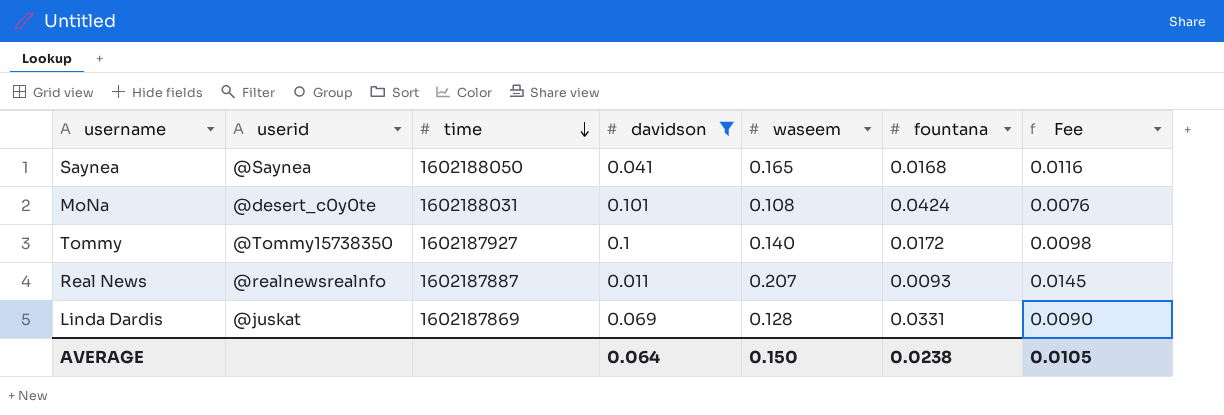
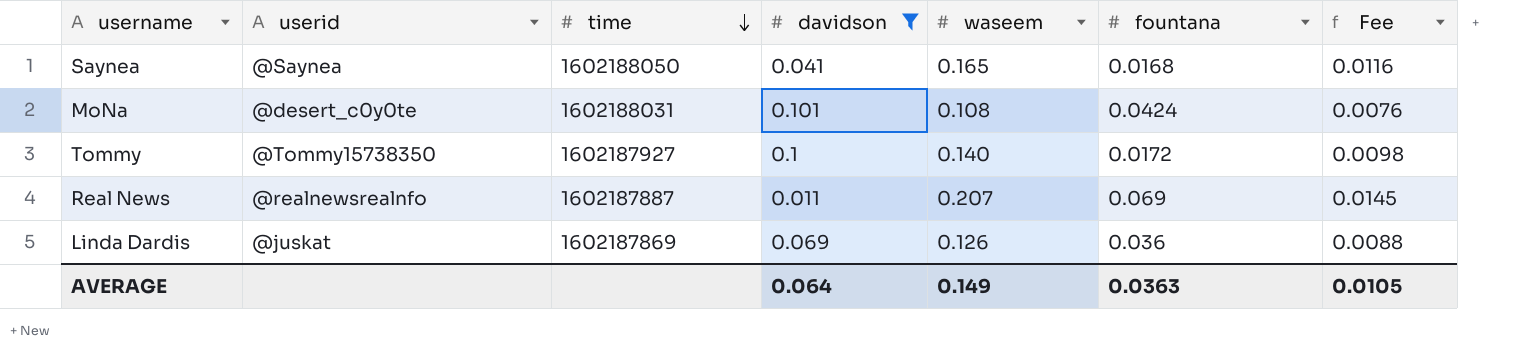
Real News | fountana: 0.0093 -> 0.069
Linda Dardis | waseem: 0.128 -> 0.126
Linda Dardis | fountana: 0.0331 -> 0.036
Linda Dardis | Fee: 0.0090 -> 0.0088
AVERAGE | waseem: 0.150 -> 0.149
AVERAGE | fountana: 0.0238 -> 0.0363

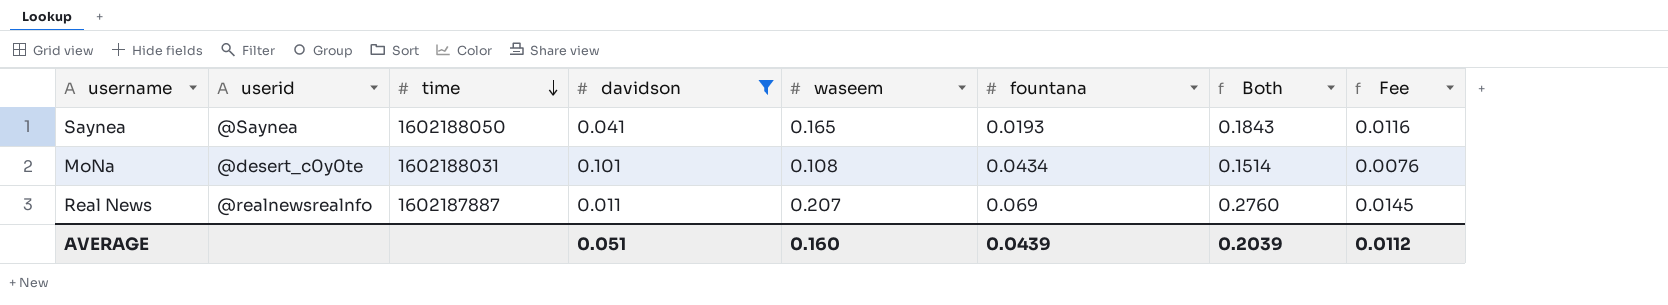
column Both | formula: none -> [waseem] + [fountana]
row Tommy: @Tommy15738350 | 1602187927 | 0.1 | 0.140 | 0.0172 | 0.0098 -> none
row Linda Dardis: @juskat | 1602187869 | 0.069 | 0.126 | 0.036 | 0.0088 -> none
Saynea | fountana: 0.0168 -> 0.0193
MoNa | fountana: 0.0424 -> 0.0434
AVERAGE | davidson: 0.064 -> 0.051
AVERAGE | waseem: 0.149 -> 0.160
AVERAGE | fountana: 0.0363 -> 0.0439
AVERAGE | Fee: 0.0105 -> 0.0112

